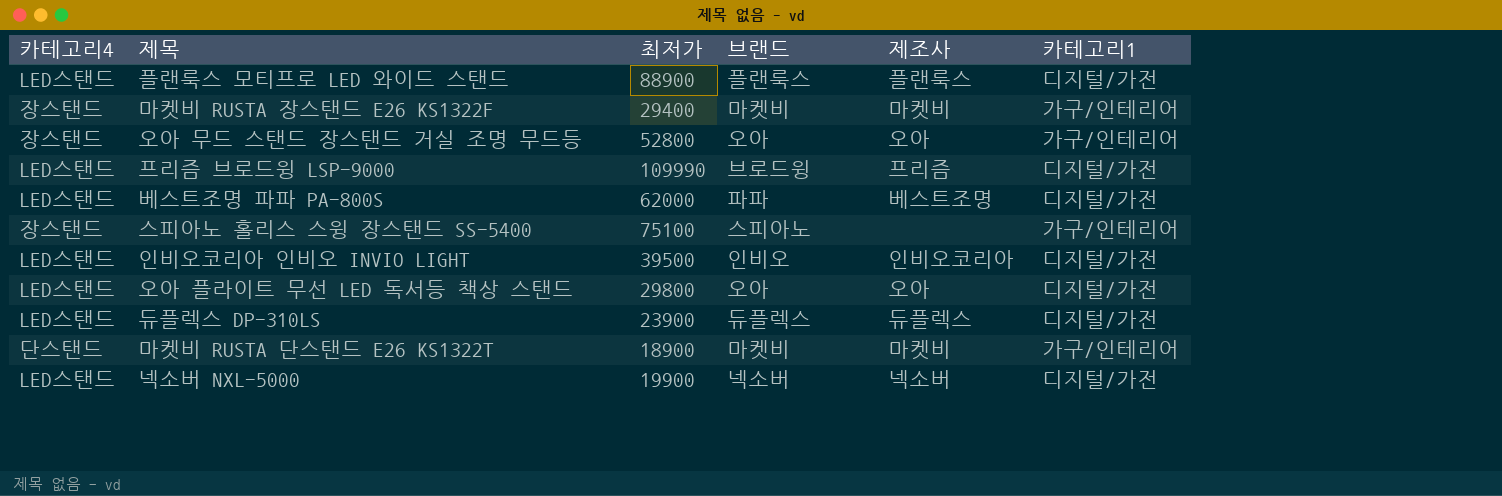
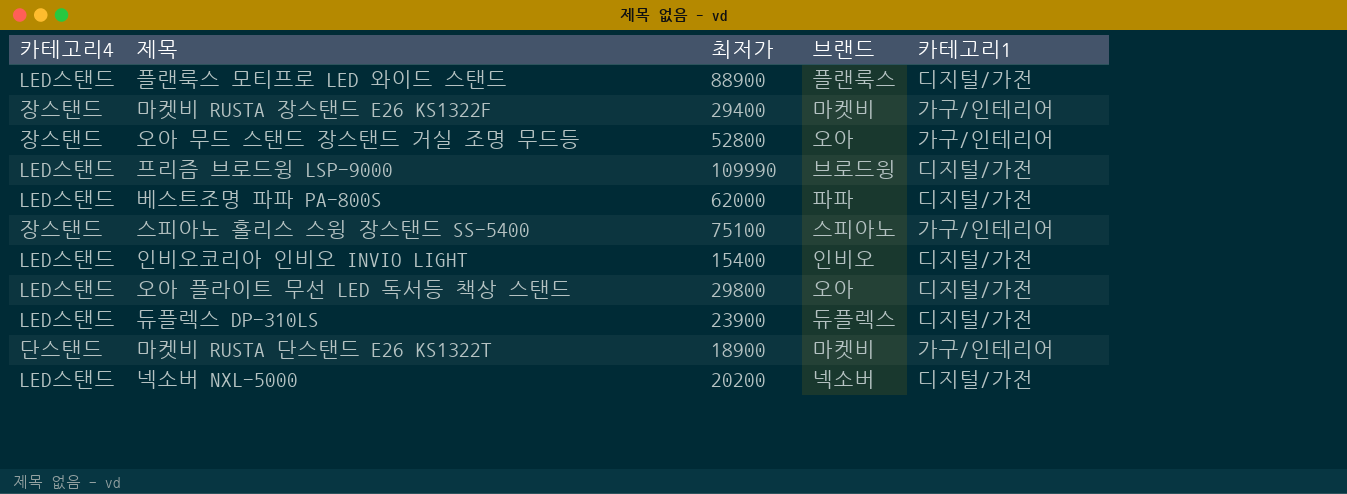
column 제조사 | position: 5 -> none
인비오코리아 인비오 INVIO LIGHT | 최저가: 39500 -> 15400
넥소버 NXL-5000 | 최저가: 19900 -> 20200

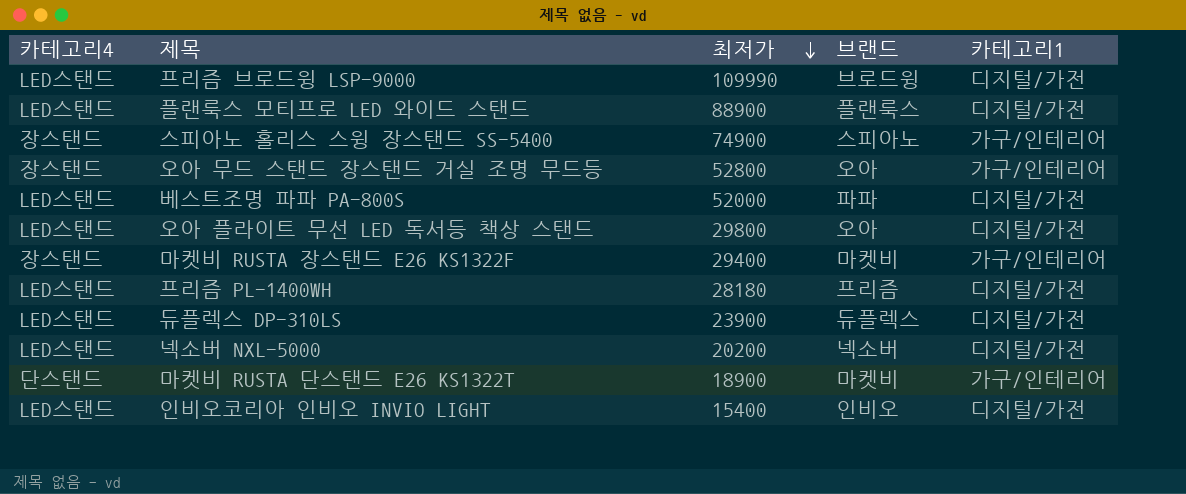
row order: none -> 최저가 descending
스피아노 홀리스 스윙 장스탠드 SS-5400 | 최저가: 75100 -> 74900
베스트조명 파파 PA-800S | 최저가: 62000 -> 52000
row 프리즘 PL-1400WH: none -> LED스탠드 | 28180 | 프리즘 | 디지털/가전

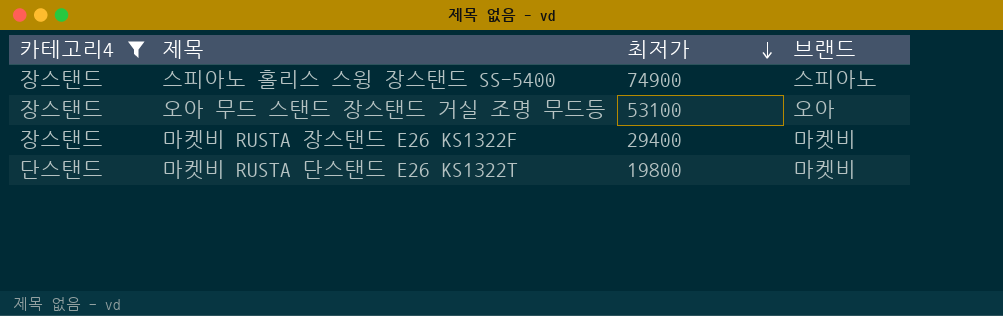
filter: none -> 카테고리4 != LED스탠드
column 카테고리1 | position: 5 -> none
오아 무드 스탠드 장스탠드 거실 조명 무드등 | 최저가: 52800 -> 53100
마켓비 RUSTA 단스탠드 E26 KS1322T | 최저가: 18900 -> 19800

